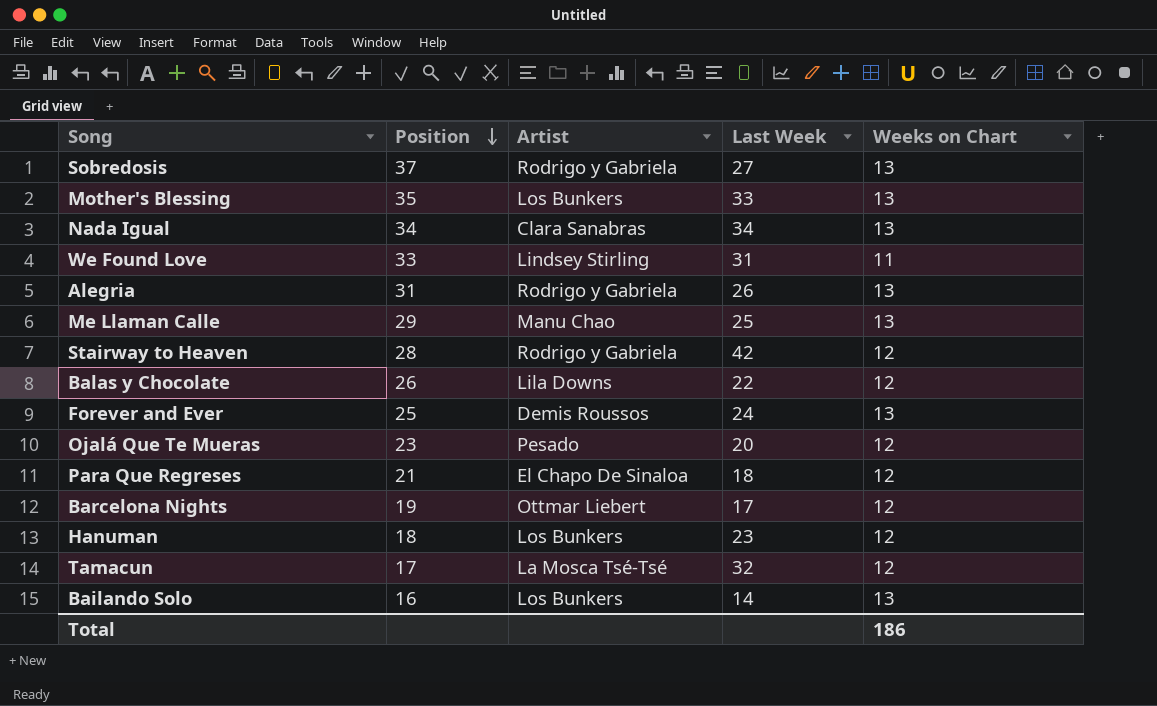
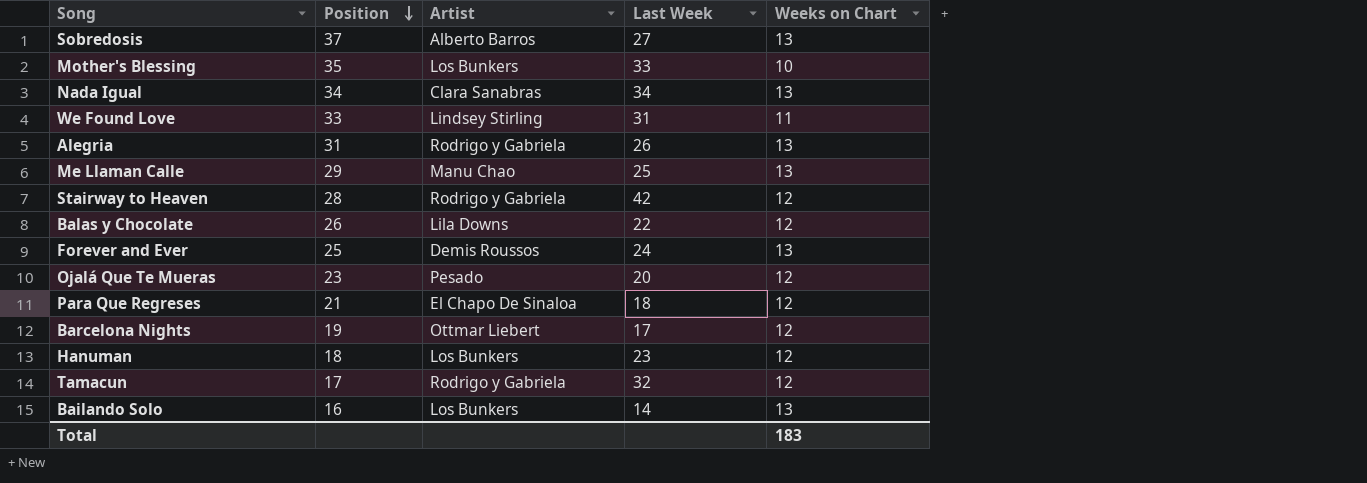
Sobredosis | Artist: Rodrigo y Gabriela -> Alberto Barros
Mother's Blessing | Weeks on Chart: 13 -> 10
Tamacun | Artist: La Mosca Tsé-Tsé -> Rodrigo y Gabriela
Total | Weeks on Chart: 186 -> 183

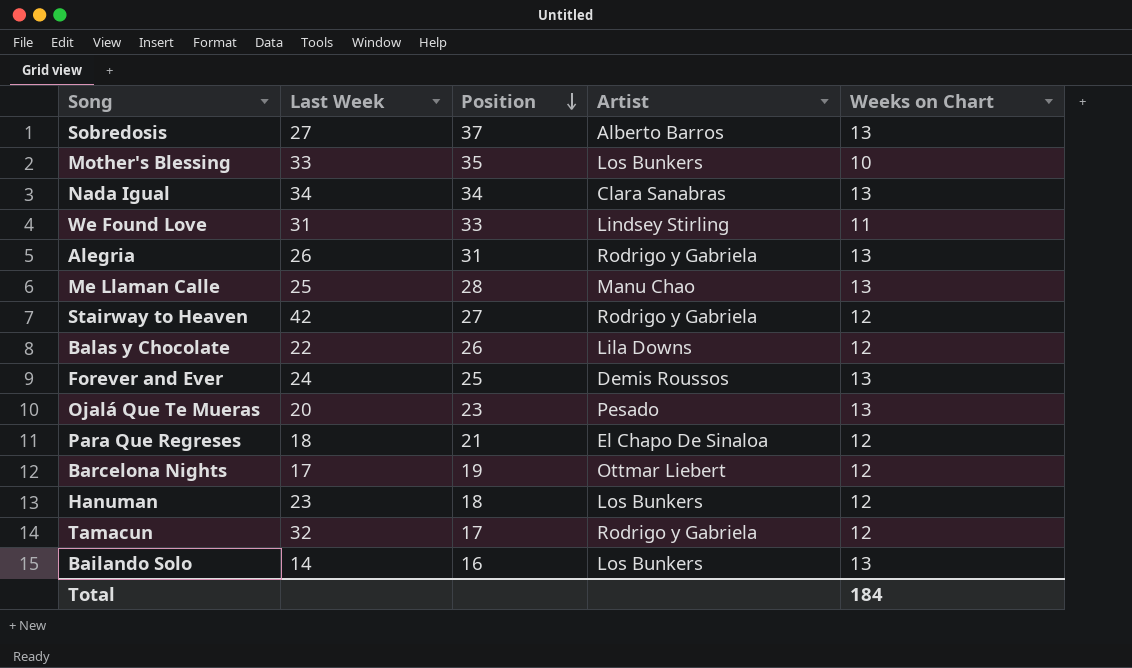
column Last Week | position: 4 -> 2
Me Llaman Calle | Position: 29 -> 28
Stairway to Heaven | Position: 28 -> 27
Ojalá Que Te Mueras | Weeks on Chart: 12 -> 13
Total | Weeks on Chart: 183 -> 184

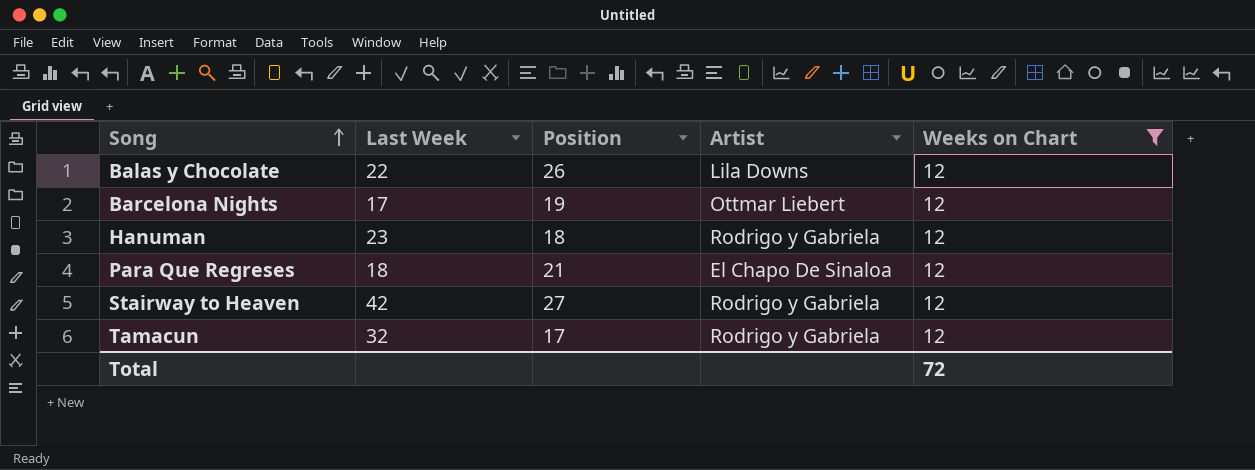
filter: none -> Weeks on Chart = 12
row order: Position descending -> Song ascending
Hanuman | Artist: Los Bunkers -> Rodrigo y Gabriela
Total | Weeks on Chart: 184 -> 72

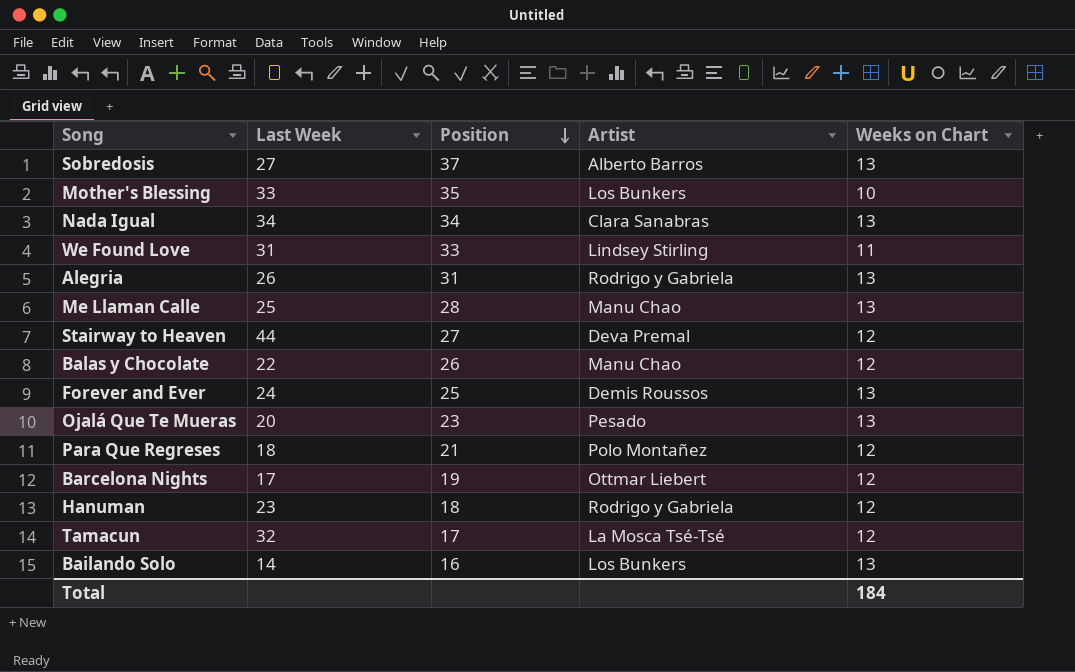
filter: Weeks on Chart = 12 -> none
row order: Song ascending -> Position descending
Stairway to Heaven | Last Week: 42 -> 44
Stairway to Heaven | Artist: Rodrigo y Gabriela -> Deva Premal
Balas y Chocolate | Artist: Lila Downs -> Manu Chao
Para Que Regreses | Artist: El Chapo De Sinaloa -> Polo Montañez
Tamacun | Artist: Rodrigo y Gabriela -> La Mosca Tsé-Tsé
Total | Weeks on Chart: 72 -> 184

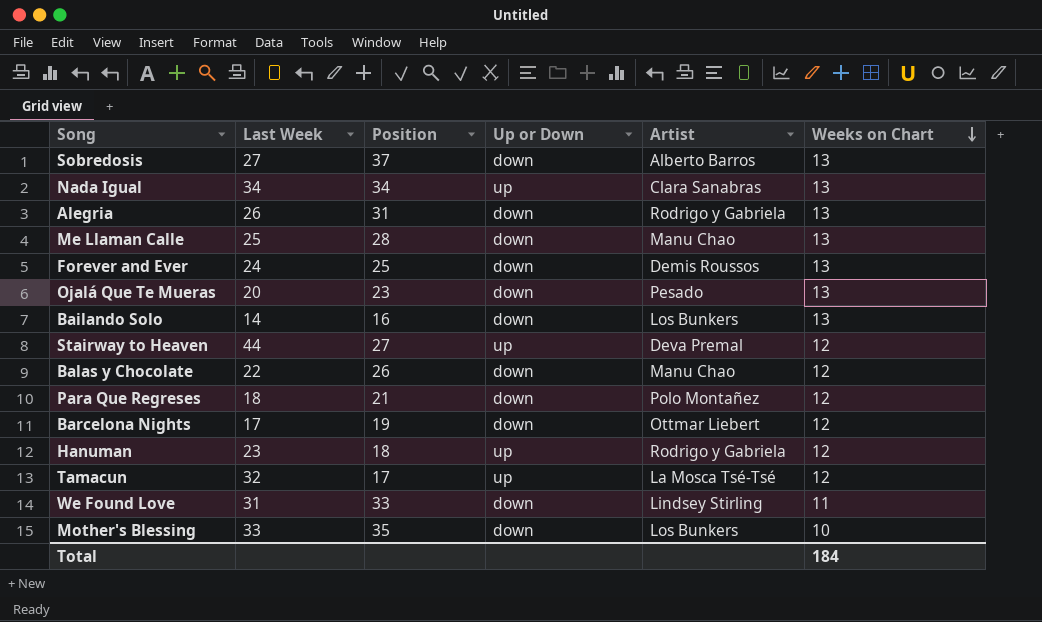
row order: Position descending -> Weeks on Chart descending
column Up or Down | position: none -> 4

